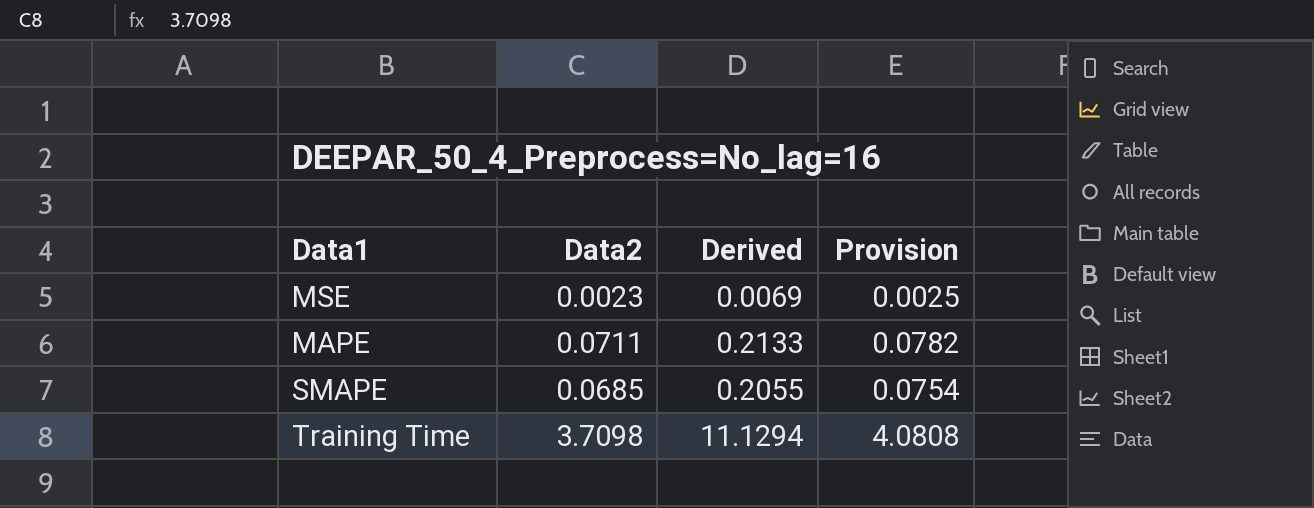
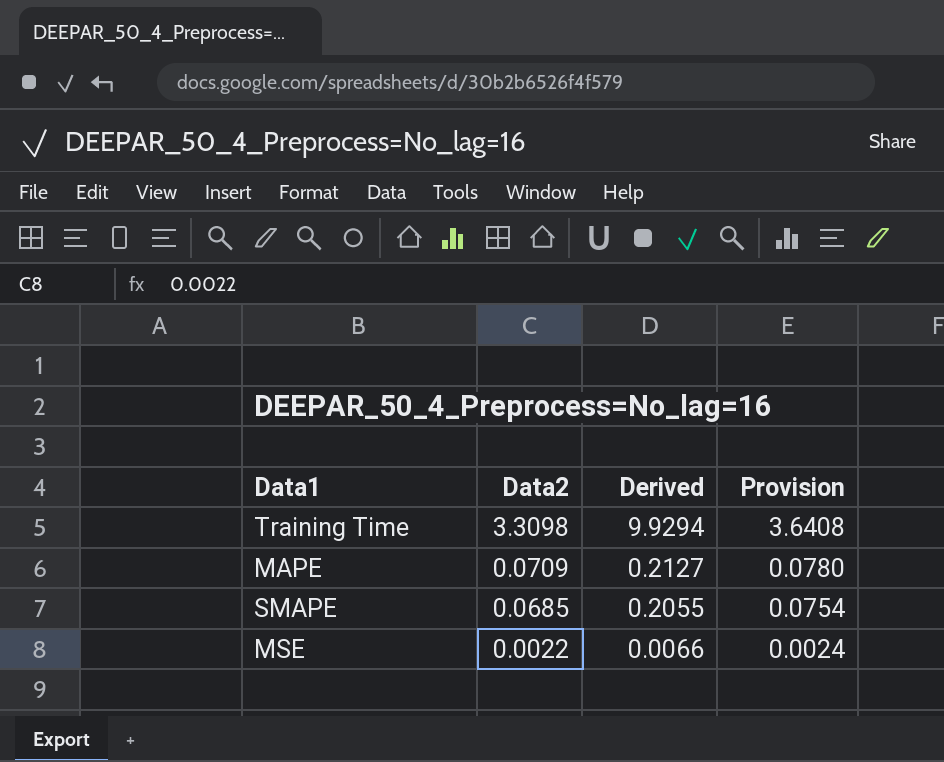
row order: none -> Data2 descending
Training Time | Data2: 3.7098 -> 3.3098
Training Time | Derived: 11.1294 -> 9.9294
Training Time | Provision: 4.0808 -> 3.6408
MAPE | Data2: 0.0711 -> 0.0709
MAPE | Derived: 0.2133 -> 0.2127
MAPE | Provision: 0.0782 -> 0.0780
MSE | Data2: 0.0023 -> 0.0022
MSE | Derived: 0.0069 -> 0.0066
MSE | Provision: 0.0025 -> 0.0024

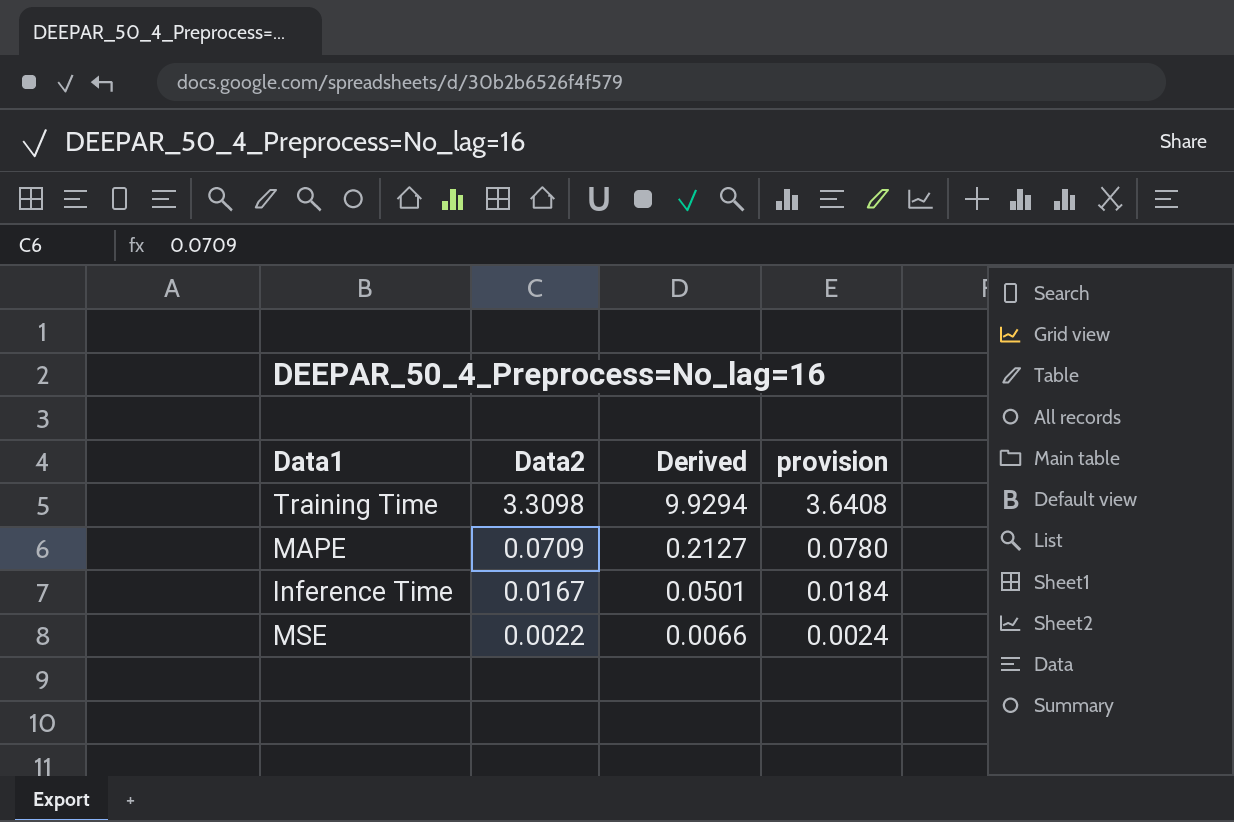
column name: Provision -> provision
row SMAPE: 0.0685 | 0.2055 | 0.0754 -> none
row Inference Time: none -> 0.0167 | 0.0501 | 0.0184

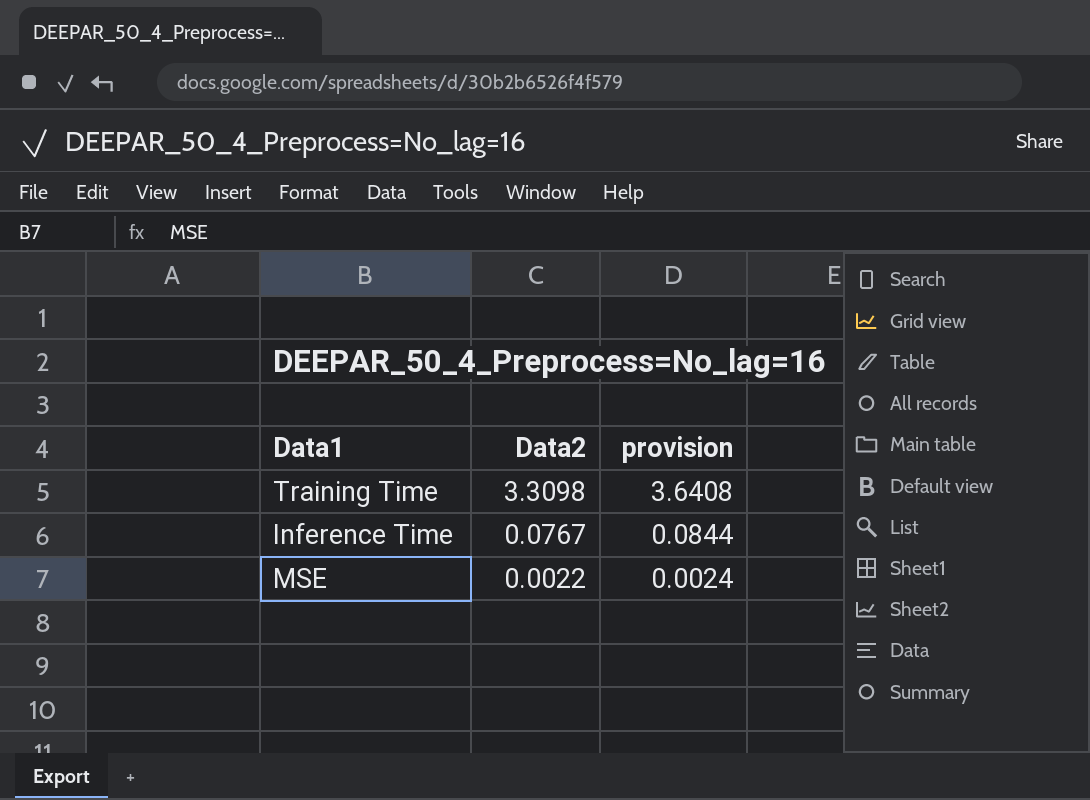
column Derived | formula: [Data2] * 3 -> none
row MAPE: 0.0709 | 0.2127 | 0.0780 -> none
Inference Time | Data2: 0.0167 -> 0.0767
Inference Time | provision: 0.0184 -> 0.0844

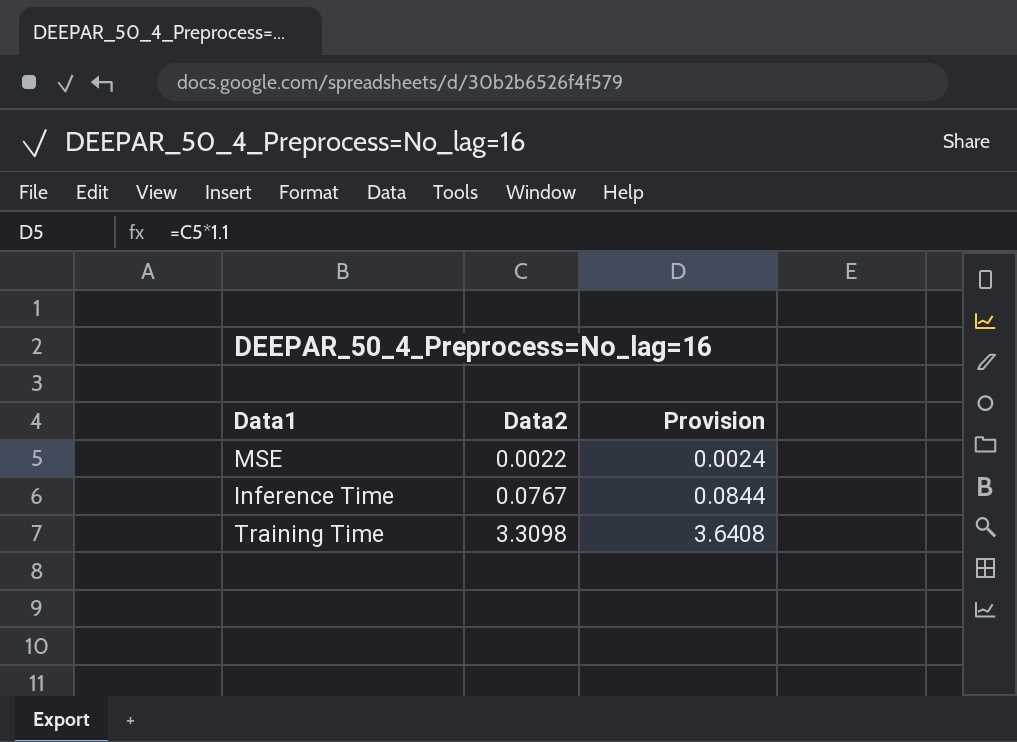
row order: Data2 descending -> Data2 ascending
column name: provision -> Provision

